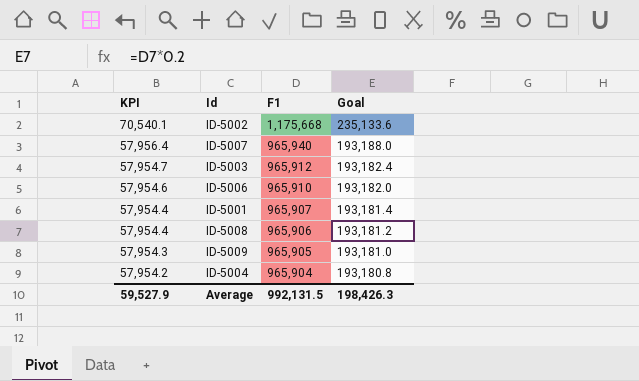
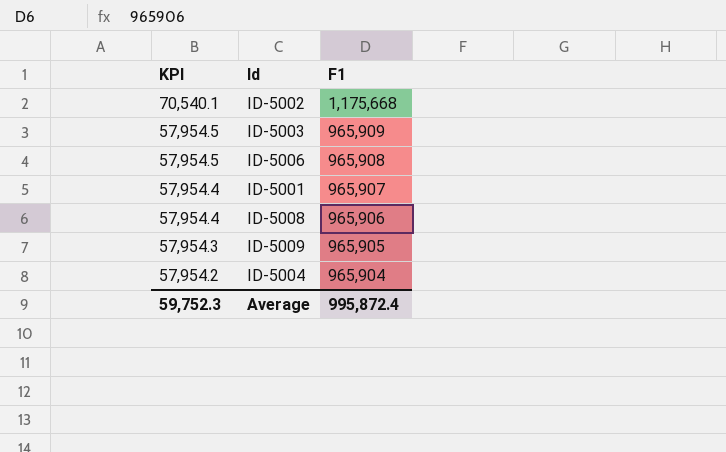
column Goal | formula: [F1] * 0.2 -> none
row ID-5007: 57,956.4 | 965,940 | 193,188.0 -> none
ID-5003 | KPI: 57,954.7 -> 57,954.5
ID-5003 | F1: 965,912 -> 965,909
ID-5006 | KPI: 57,954.6 -> 57,954.5
ID-5006 | F1: 965,910 -> 965,908
Average | KPI: 59,527.9 -> 59,752.3
Average | F1: 992,131.5 -> 995,872.4

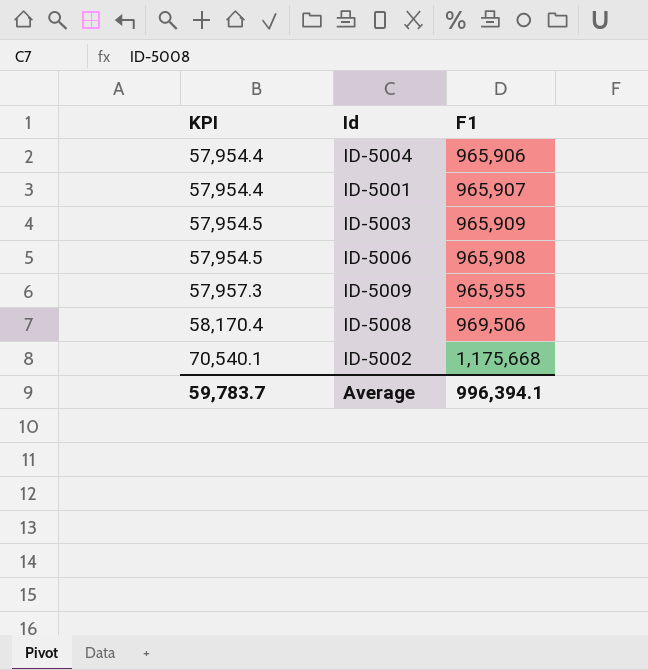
row order: KPI descending -> KPI ascending
ID-5004 | KPI: 57,954.2 -> 57,954.4
ID-5004 | F1: 965,904 -> 965,906
ID-5009 | KPI: 57,954.3 -> 57,957.3
ID-5009 | F1: 965,905 -> 965,955
ID-5008 | KPI: 57,954.4 -> 58,170.4
ID-5008 | F1: 965,906 -> 969,506
Average | KPI: 59,752.3 -> 59,783.7
Average | F1: 995,872.4 -> 996,394.1

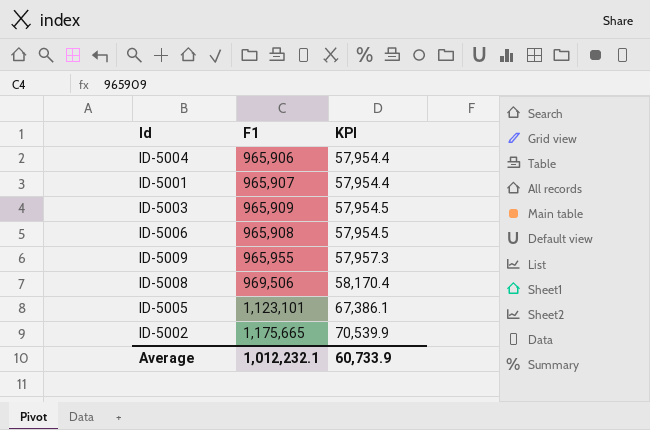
column KPI | position: 1 -> 3
row ID-5005: none -> 1,123,101 | 67,386.1
ID-5002 | F1: 1,175,668 -> 1,175,665
ID-5002 | KPI: 70,540.1 -> 70,539.9
Average | F1: 996,394.1 -> 1,012,232.1
Average | KPI: 59,783.7 -> 60,733.9

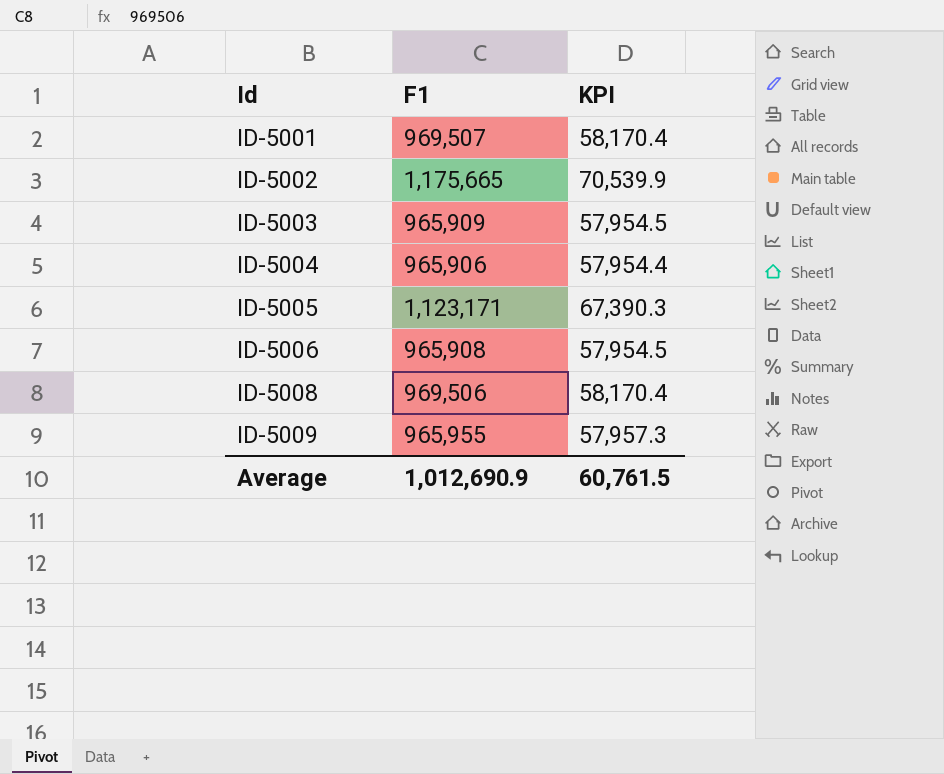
row order: KPI ascending -> Id ascending
ID-5001 | F1: 965,907 -> 969,507
ID-5001 | KPI: 57,954.4 -> 58,170.4
ID-5005 | F1: 1,123,101 -> 1,123,171
ID-5005 | KPI: 67,386.1 -> 67,390.3
Average | F1: 1,012,232.1 -> 1,012,690.9
Average | KPI: 60,733.9 -> 60,761.5

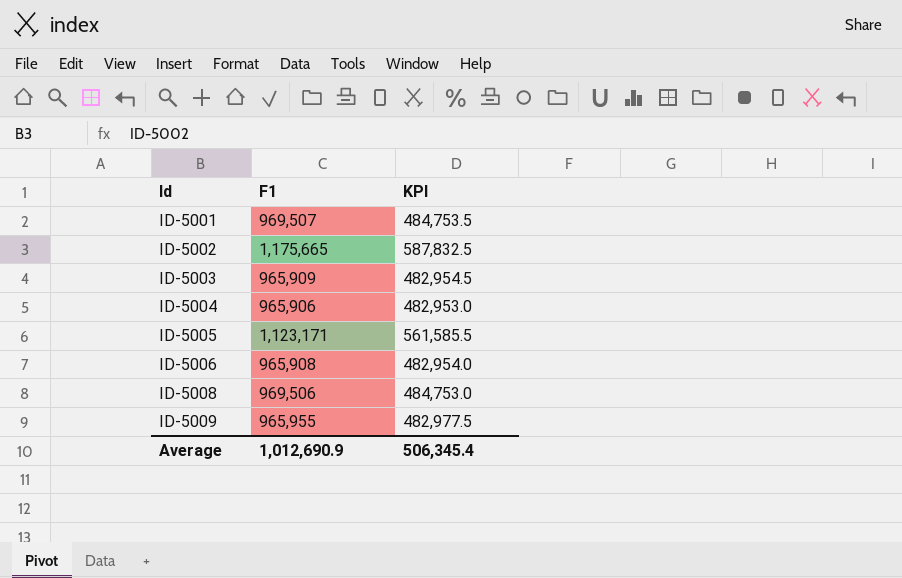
column KPI | formula: [F1] * 0.06 -> [F1] * 0.5
Average | KPI: 60,761.5 -> 506,345.4

